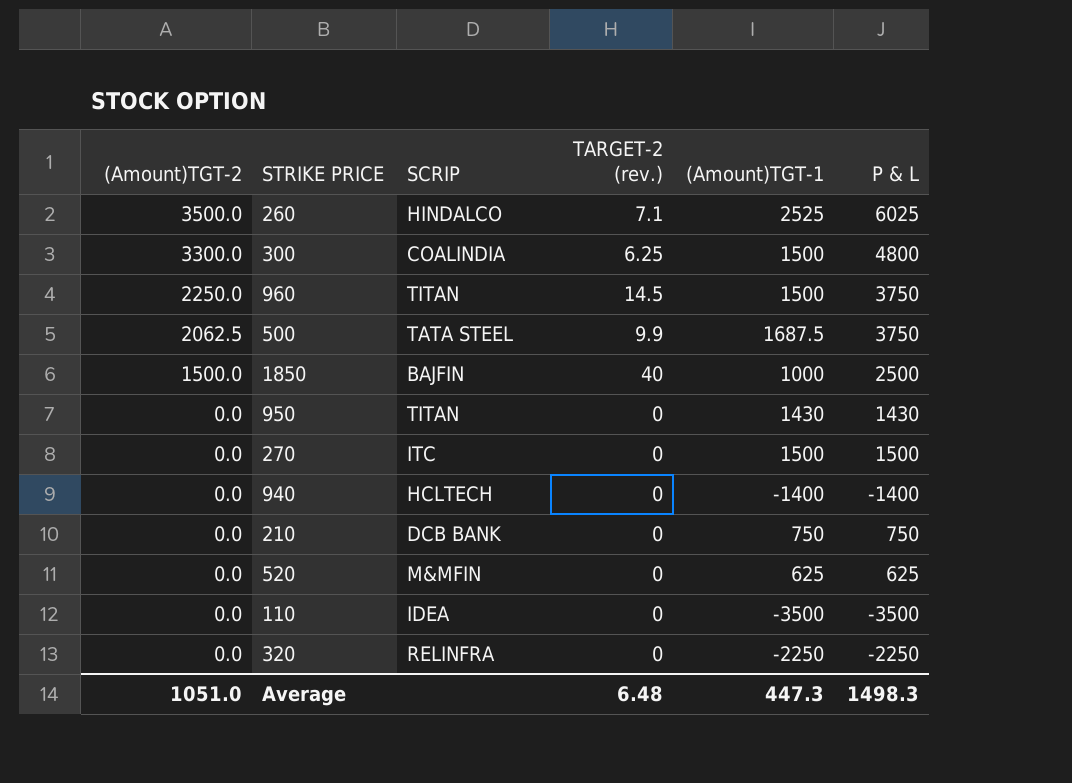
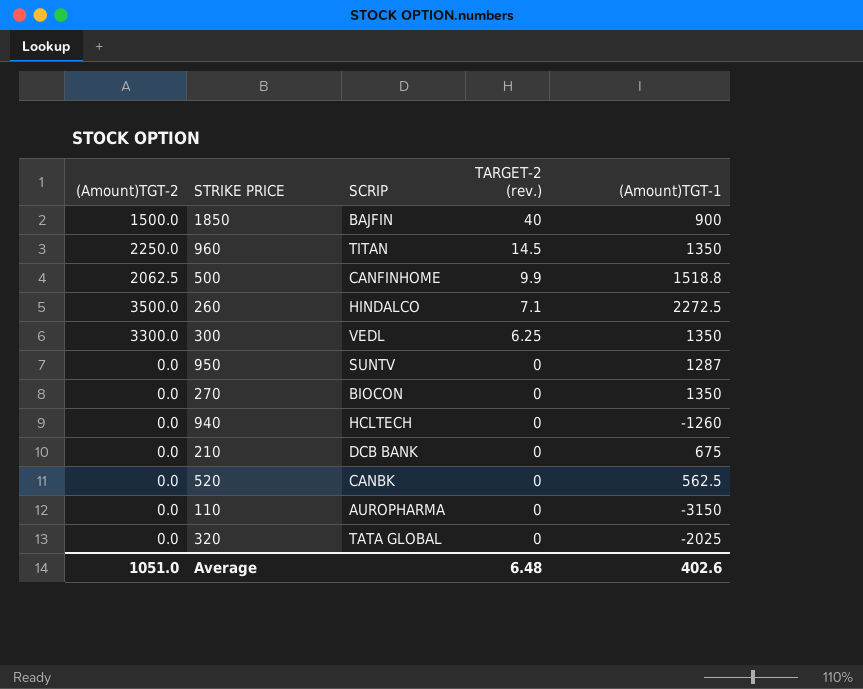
row order: (Amount)TGT-2 descending -> TARGET-2 (rev.) descending
column P & L | formula: [(Amount)TGT-2] + [(Amount)TGT-1] -> none
1850 | (Amount)TGT-1: 1000 -> 900
960 | (Amount)TGT-1: 1500 -> 1350
500 | SCRIP: TATA STEEL -> CANFINHOME
500 | (Amount)TGT-1: 1687.5 -> 1518.8
260 | (Amount)TGT-1: 2525 -> 2272.5
300 | SCRIP: COALINDIA -> VEDL
300 | (Amount)TGT-1: 1500 -> 1350
950 | SCRIP: TITAN -> SUNTV
950 | (Amount)TGT-1: 1430 -> 1287
270 | SCRIP: ITC -> BIOCON
270 | (Amount)TGT-1: 1500 -> 1350
940 | (Amount)TGT-1: -1400 -> -1260
210 | (Amount)TGT-1: 750 -> 675
520 | SCRIP: M&MFIN -> CANBK
520 | (Amount)TGT-1: 625 -> 562.5
110 | SCRIP: IDEA -> AUROPHARMA
110 | (Amount)TGT-1: -3500 -> -3150
320 | SCRIP: RELINFRA -> TATA GLOBAL
320 | (Amount)TGT-1: -2250 -> -2025
Average | (Amount)TGT-1: 447.3 -> 402.6

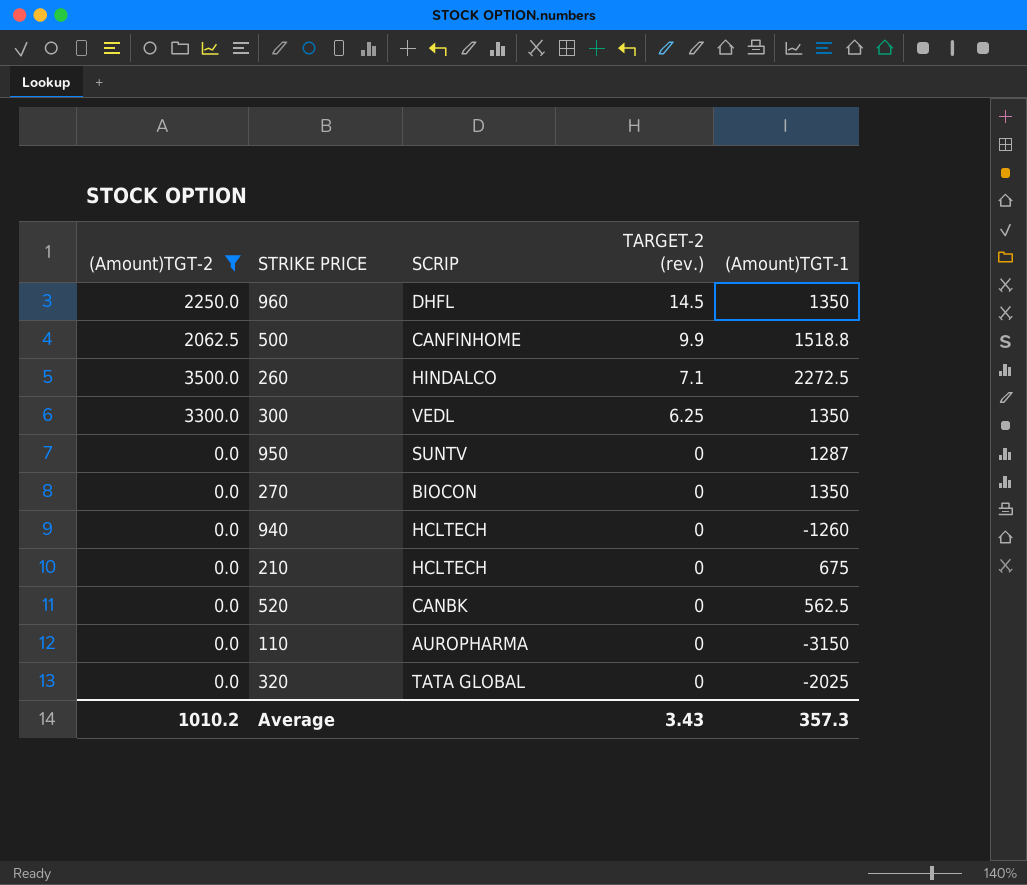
filter: none -> (Amount)TGT-2 != 1500.0
960 | SCRIP: TITAN -> DHFL
210 | SCRIP: DCB BANK -> HCLTECH
Average | (Amount)TGT-2: 1051.0 -> 1010.2
Average | TARGET-2 (rev.): 6.48 -> 3.43
Average | (Amount)TGT-1: 402.6 -> 357.3

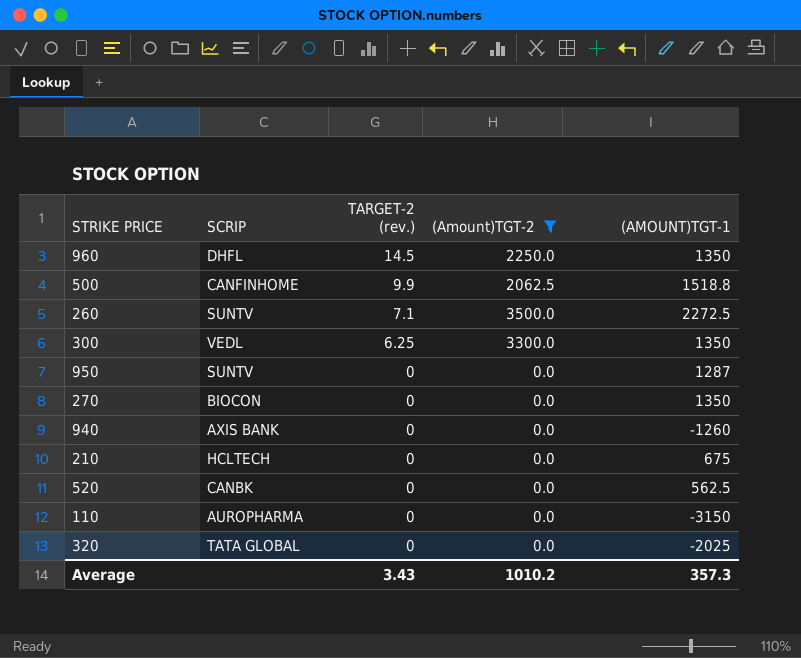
column (Amount)TGT-2 | position: 1 -> 4
column name: (Amount)TGT-1 -> (AMOUNT)TGT-1
260 | SCRIP: HINDALCO -> SUNTV
940 | SCRIP: HCLTECH -> AXIS BANK

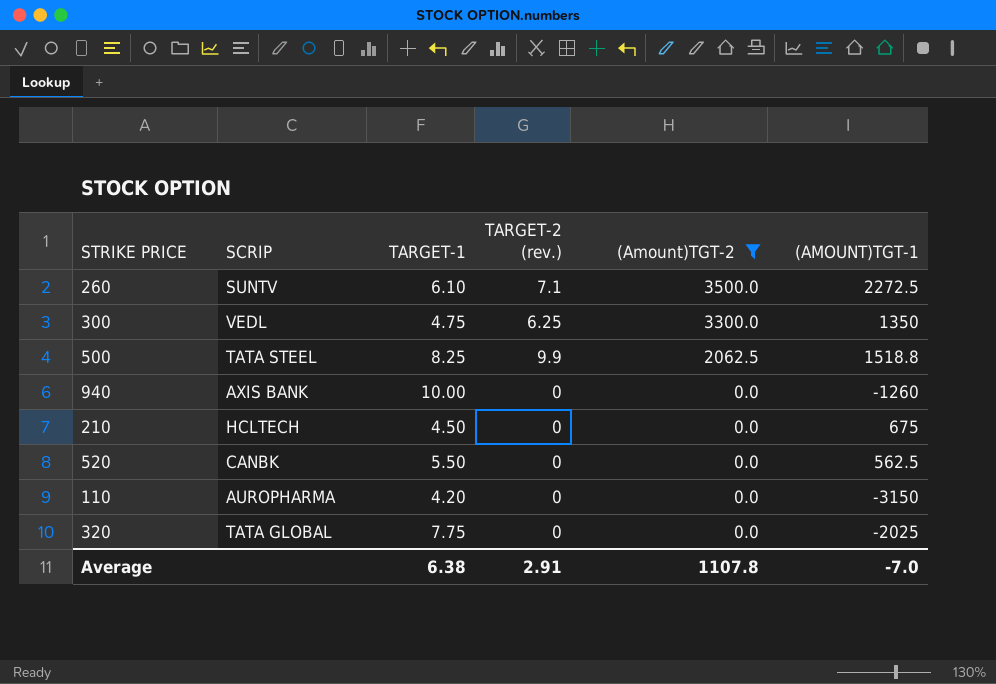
row order: TARGET-2 (rev.) descending -> (Amount)TGT-2 descending
column TARGET-1 | position: none -> 3
row 960: DHFL | 14.5 | 2250.0 | 1350 -> none
row 950: SUNTV | 0 | 0.0 | 1287 -> none
row 270: BIOCON | 0 | 0.0 | 1350 -> none
500 | SCRIP: CANFINHOME -> TATA STEEL
Average | TARGET-2 (rev.): 3.43 -> 2.91
Average | (Amount)TGT-2: 1010.2 -> 1107.8
Average | (AMOUNT)TGT-1: 357.3 -> -7.0

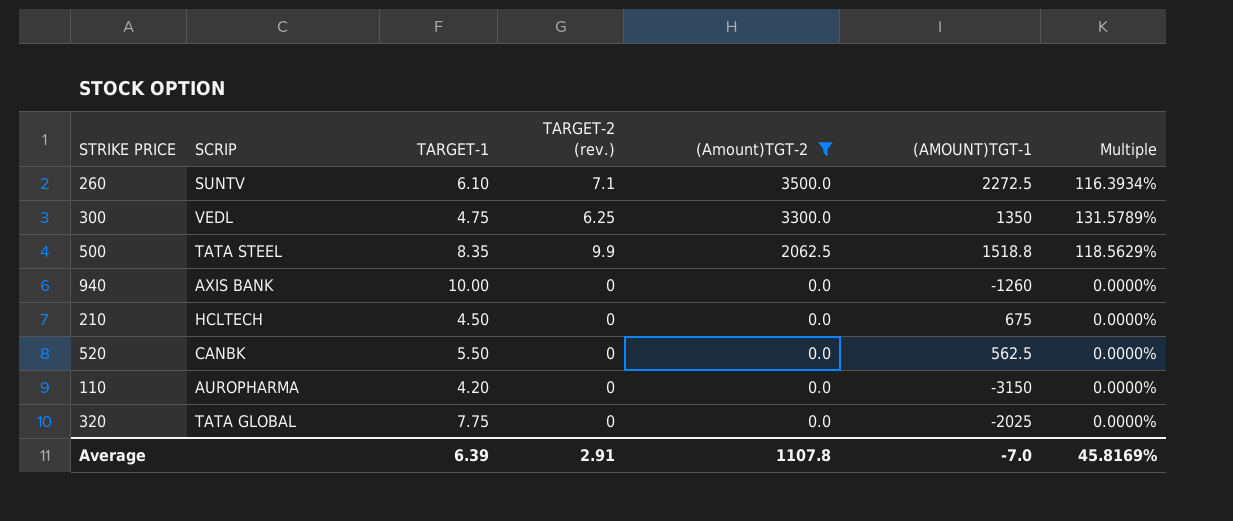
column Multiple | formula: none -> [TARGET-2 (rev.)] / [TARGET-1]
500 | TARGET-1: 8.25 -> 8.35
Average | TARGET-1: 6.38 -> 6.39

